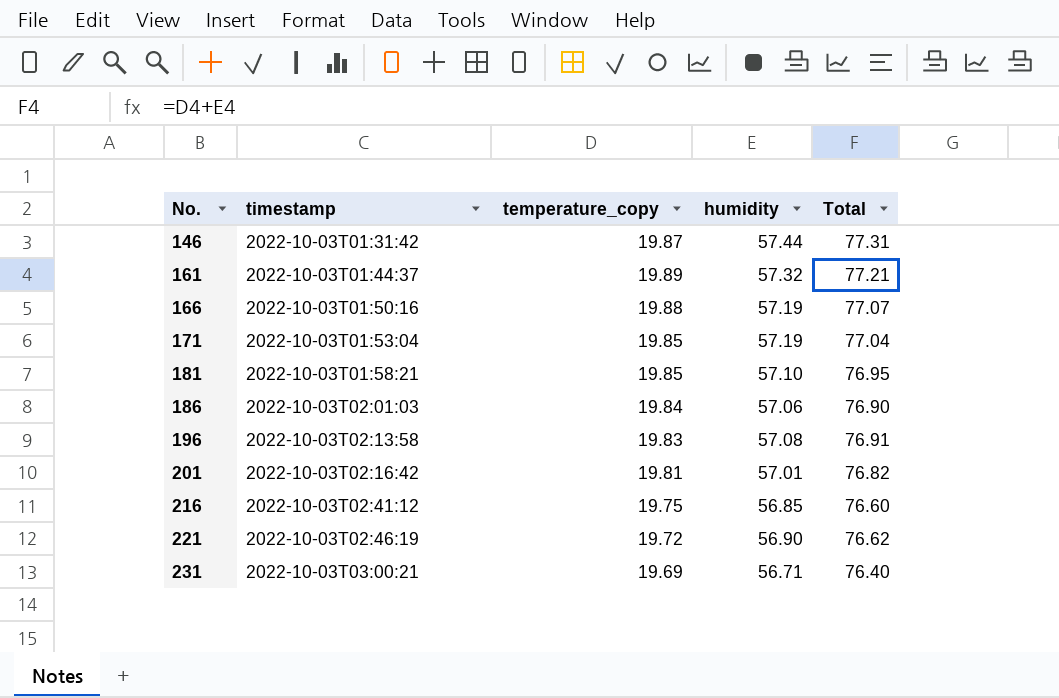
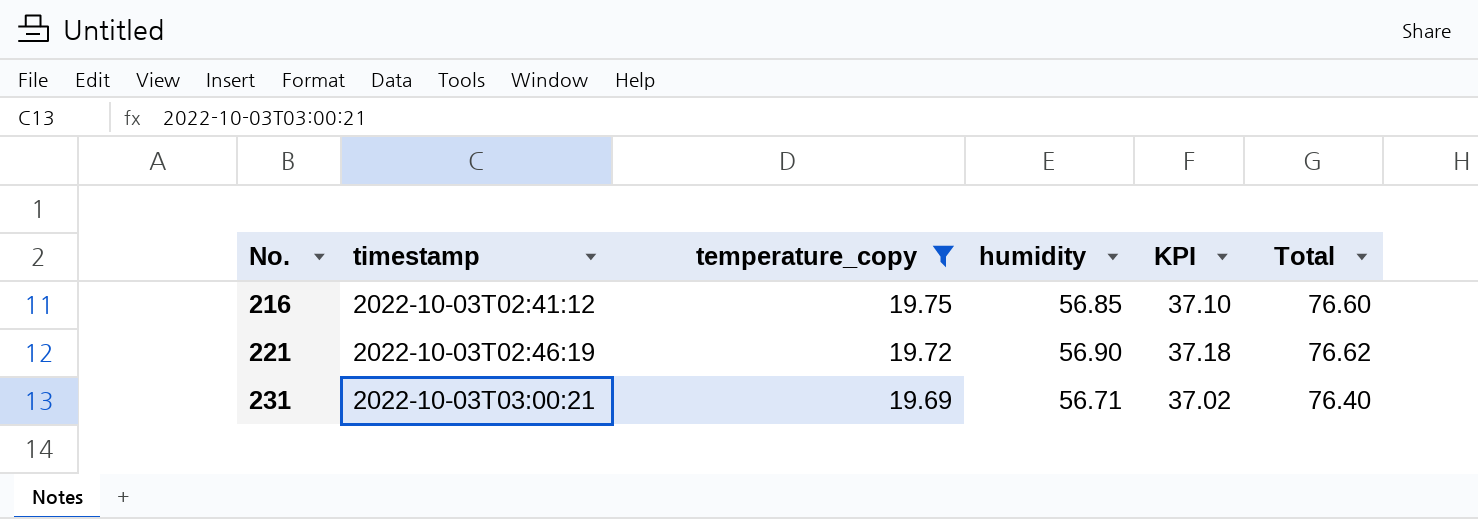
filter: none -> temperature_copy <= 19.75
column KPI | formula: none -> [humidity] - [temperature_copy]

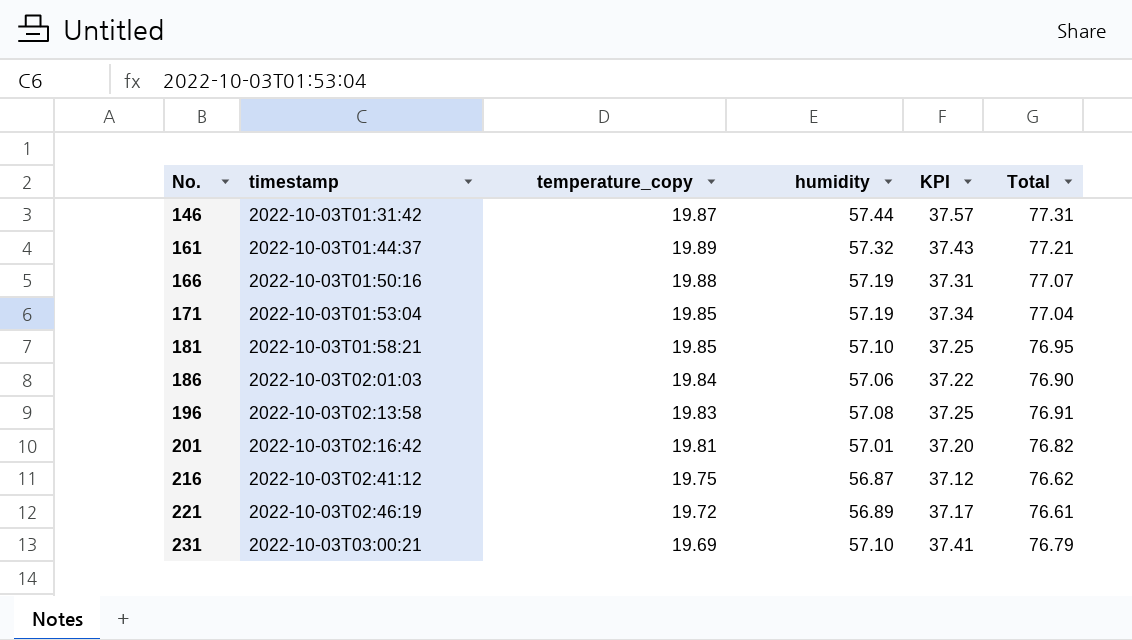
filter: temperature_copy <= 19.75 -> none
216 | humidity: 56.85 -> 56.87
216 | KPI: 37.10 -> 37.12
216 | Total: 76.60 -> 76.62
221 | humidity: 56.90 -> 56.89
221 | KPI: 37.18 -> 37.17
221 | Total: 76.62 -> 76.61
231 | humidity: 56.71 -> 57.10
231 | KPI: 37.02 -> 37.41
231 | Total: 76.40 -> 76.79

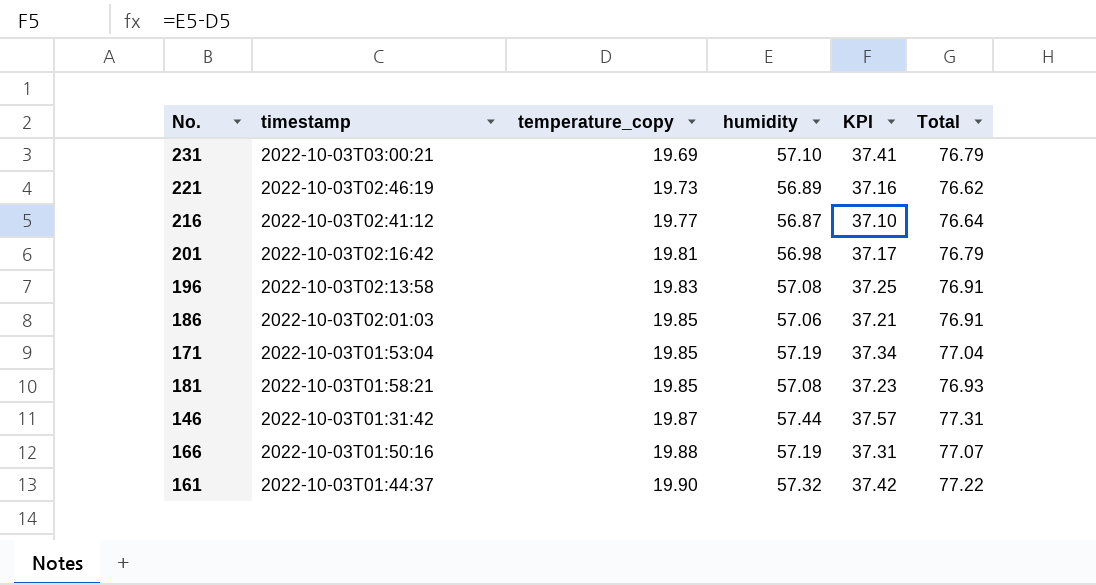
row order: No. ascending -> temperature_copy ascending
221 | temperature_copy: 19.72 -> 19.73
221 | KPI: 37.17 -> 37.16
221 | Total: 76.61 -> 76.62
216 | temperature_copy: 19.75 -> 19.77
216 | KPI: 37.12 -> 37.10
216 | Total: 76.62 -> 76.64
201 | humidity: 57.01 -> 56.98
201 | KPI: 37.20 -> 37.17
201 | Total: 76.82 -> 76.79
186 | temperature_copy: 19.84 -> 19.85
186 | KPI: 37.22 -> 37.21
186 | Total: 76.90 -> 76.91
181 | humidity: 57.10 -> 57.08
181 | KPI: 37.25 -> 37.23
181 | Total: 76.95 -> 76.93
161 | temperature_copy: 19.89 -> 19.90
161 | KPI: 37.43 -> 37.42
161 | Total: 77.21 -> 77.22

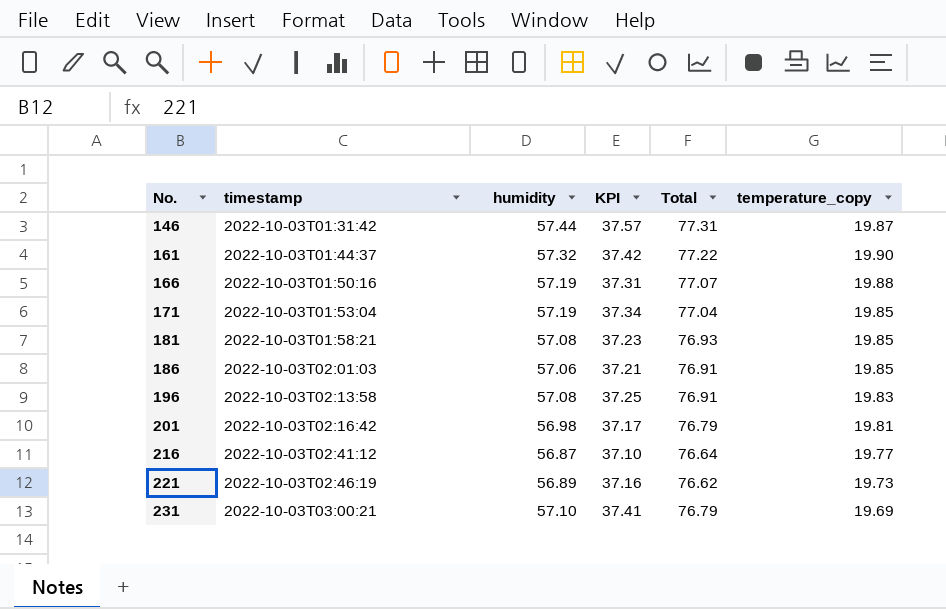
row order: temperature_copy ascending -> No. ascending
column temperature_copy | position: 3 -> 6

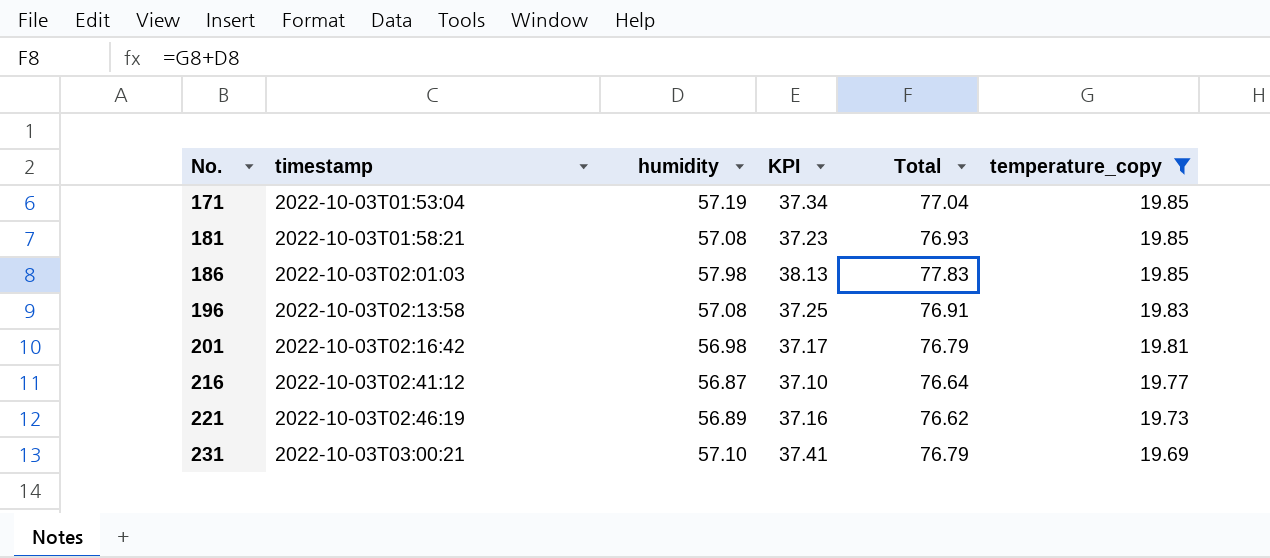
filter: none -> temperature_copy <= 19.85
186 | humidity: 57.06 -> 57.98
186 | KPI: 37.21 -> 38.13
186 | Total: 76.91 -> 77.83

